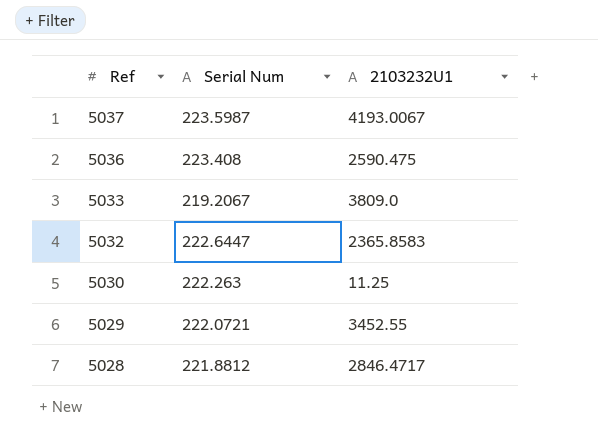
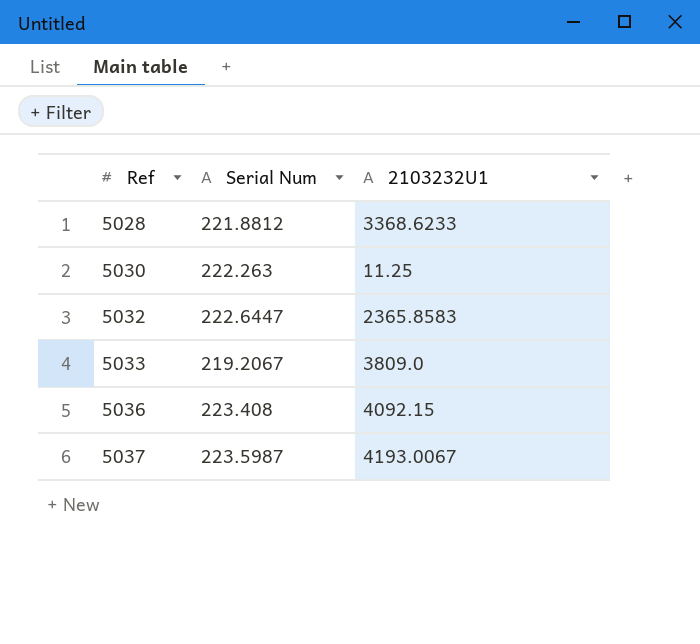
row order: Ref descending -> Ref ascending
row 5029: 222.0721 | 3452.55 -> none
5028 | 2103232U1: 2846.4717 -> 3368.6233
5036 | 2103232U1: 2590.475 -> 4092.15

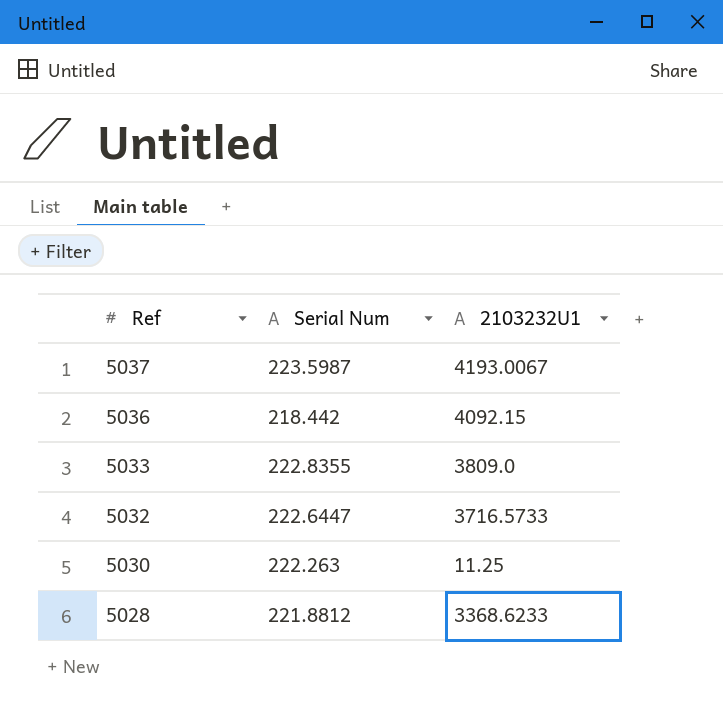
row order: Ref ascending -> Ref descending
5036 | Serial Num: 223.408 -> 218.442
5033 | Serial Num: 219.2067 -> 222.8355
5032 | 2103232U1: 2365.8583 -> 3716.5733

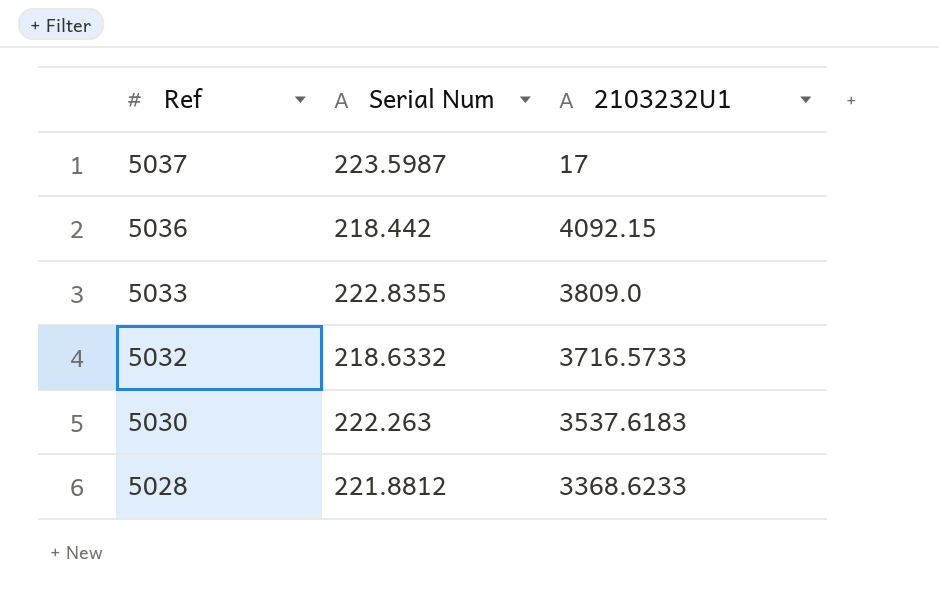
5037 | 2103232U1: 4193.0067 -> 17
5032 | Serial Num: 222.6447 -> 218.6332
5030 | 2103232U1: 11.25 -> 3537.6183

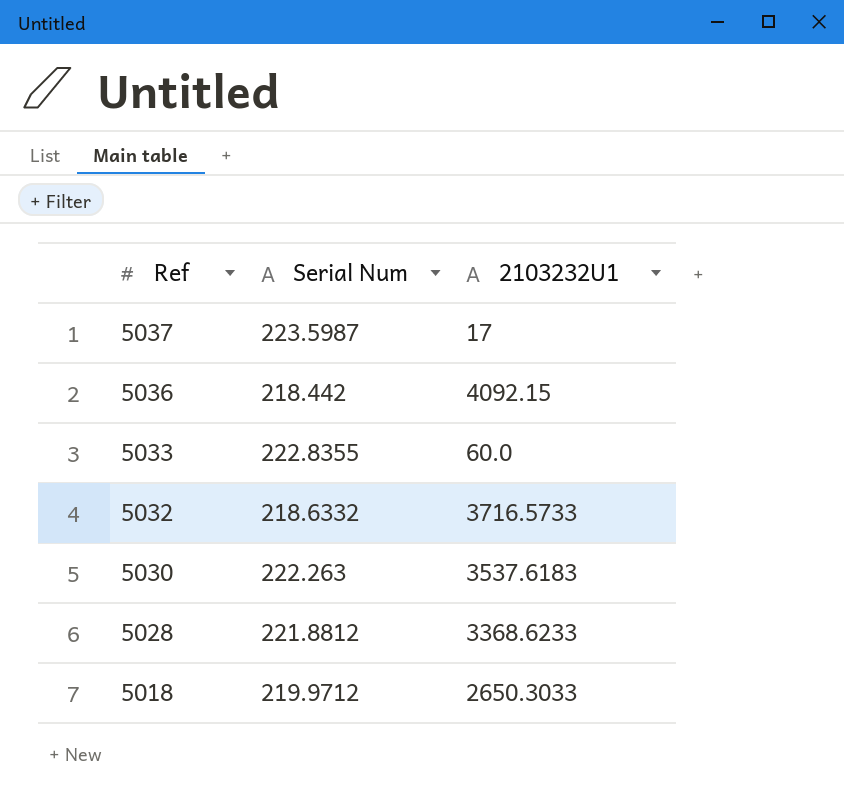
5033 | 2103232U1: 3809.0 -> 60.0
row 5018: none -> 219.9712 | 2650.3033

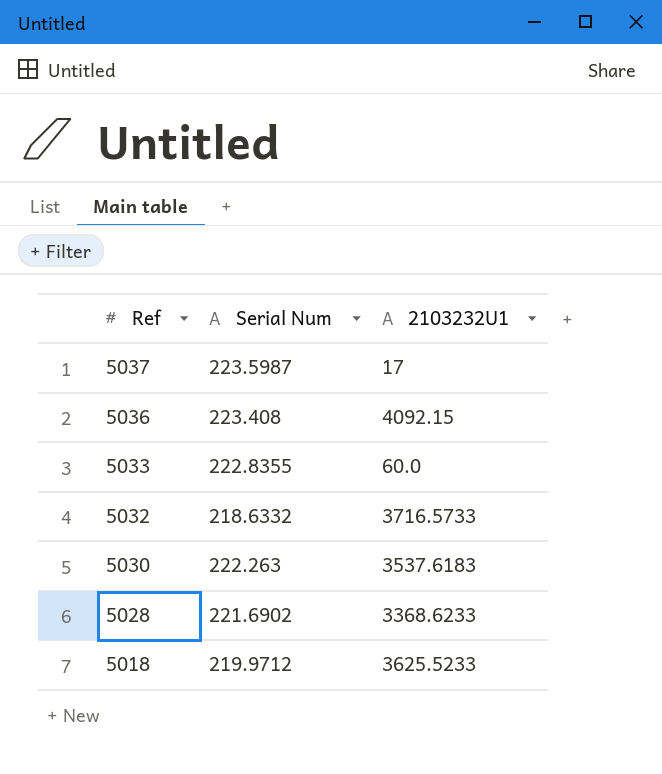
5036 | Serial Num: 218.442 -> 223.408
5028 | Serial Num: 221.8812 -> 221.6902
5018 | 2103232U1: 2650.3033 -> 3625.5233

